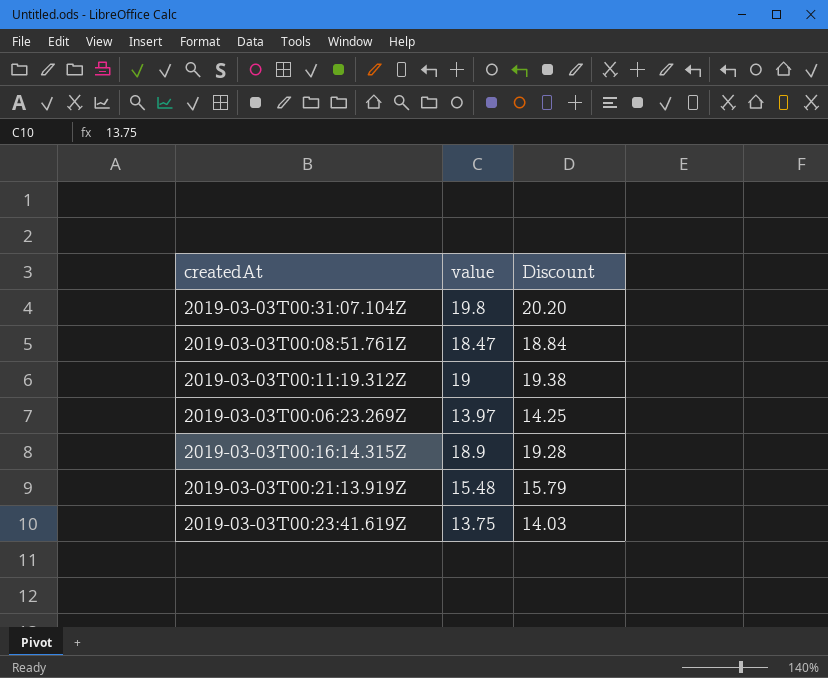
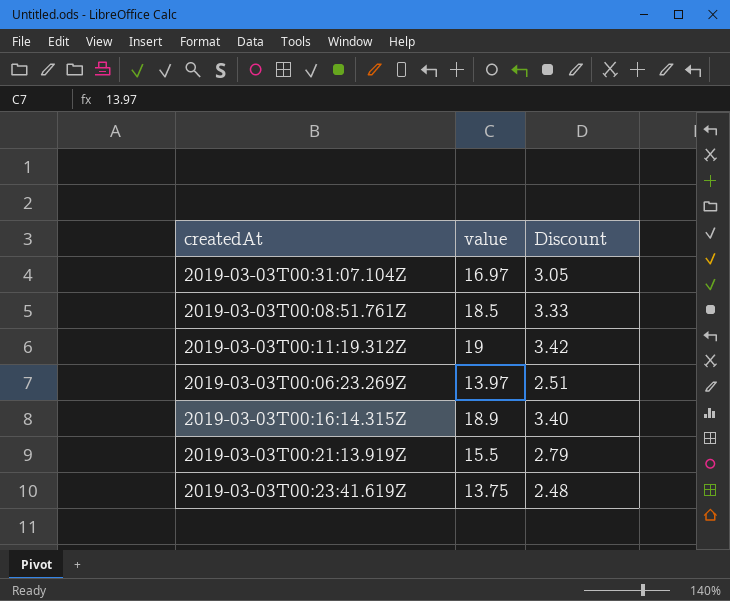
column Discount | formula: [value] * 1.02 -> [value] * 0.18
2019-03-03T00:31:07.104Z | value: 19.8 -> 16.97
2019-03-03T00:08:51.761Z | value: 18.47 -> 18.5
2019-03-03T00:21:13.919Z | value: 15.48 -> 15.5

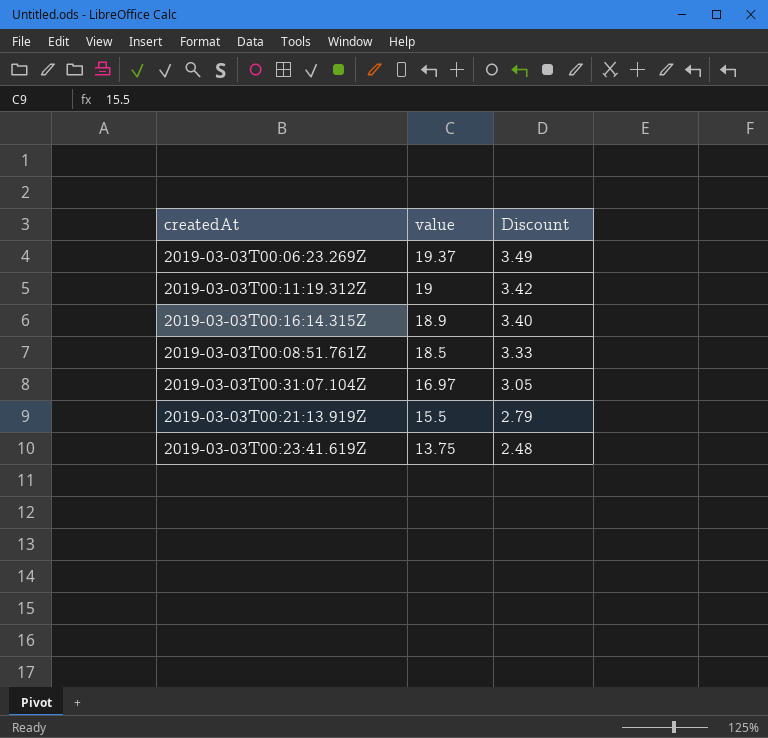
row order: none -> value descending
2019-03-03T00:06:23.269Z | value: 13.97 -> 19.37
2019-03-03T00:06:23.269Z | Discount: 2.51 -> 3.49

